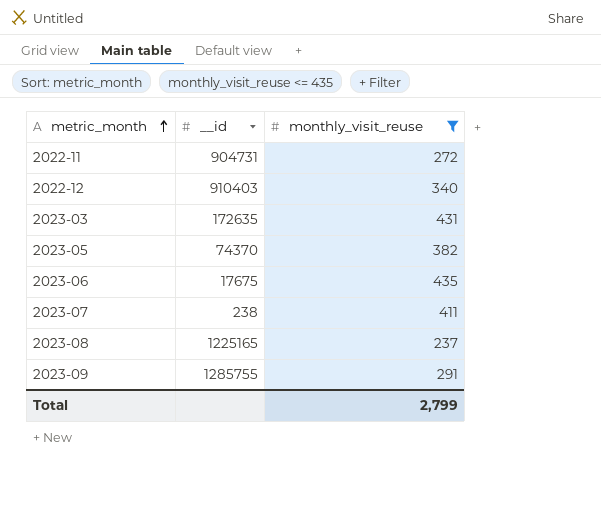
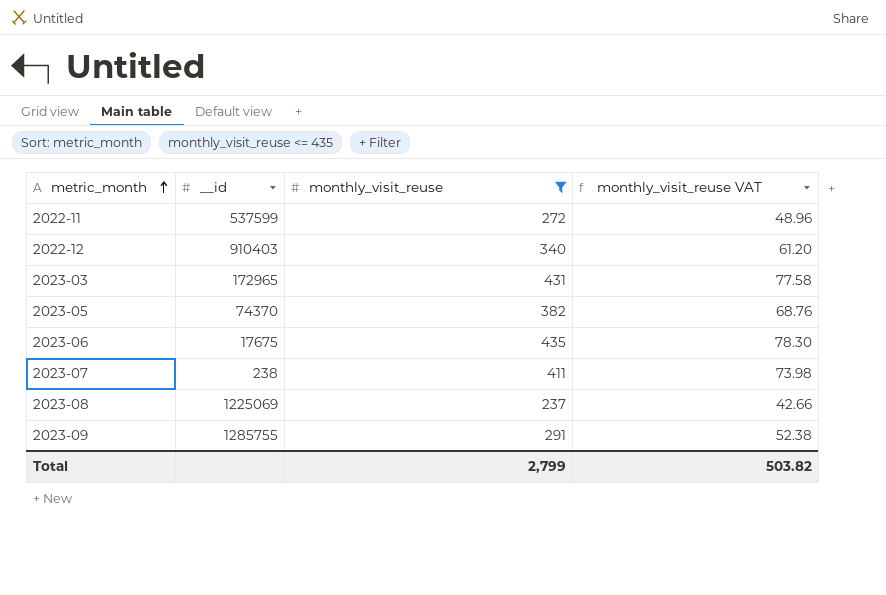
column monthly_visit_reuse VAT | formula: none -> [monthly_visit_reuse] * 0.18
2022-11 | __id: 904731 -> 537599
2023-03 | __id: 172635 -> 172965
2023-08 | __id: 1225165 -> 1225069

